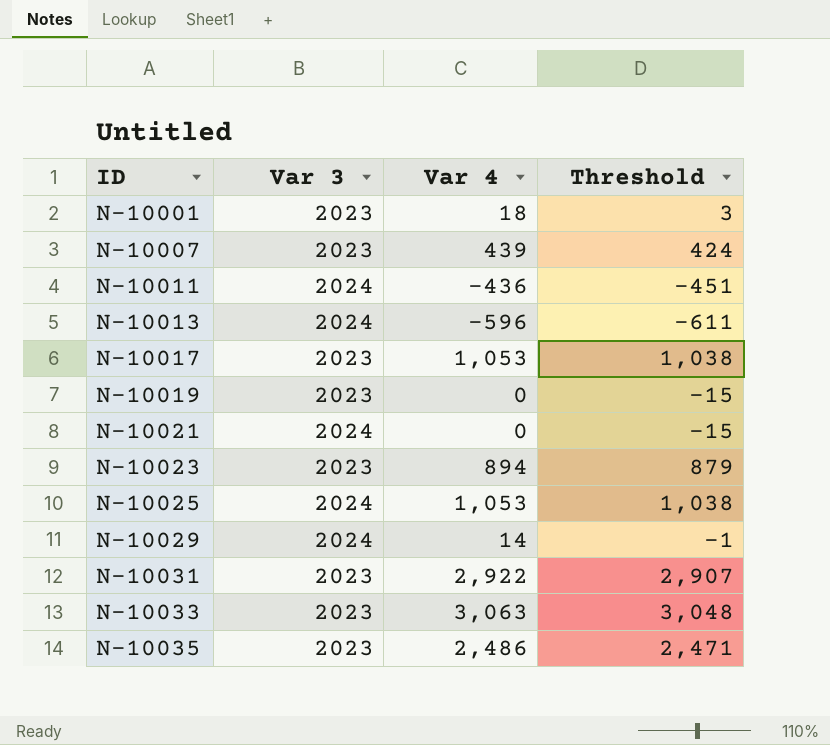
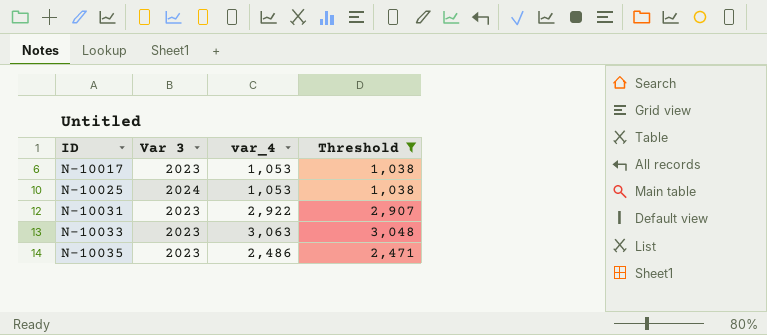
filter: none -> Threshold >= 1,038
column name: Var 4 -> var_4

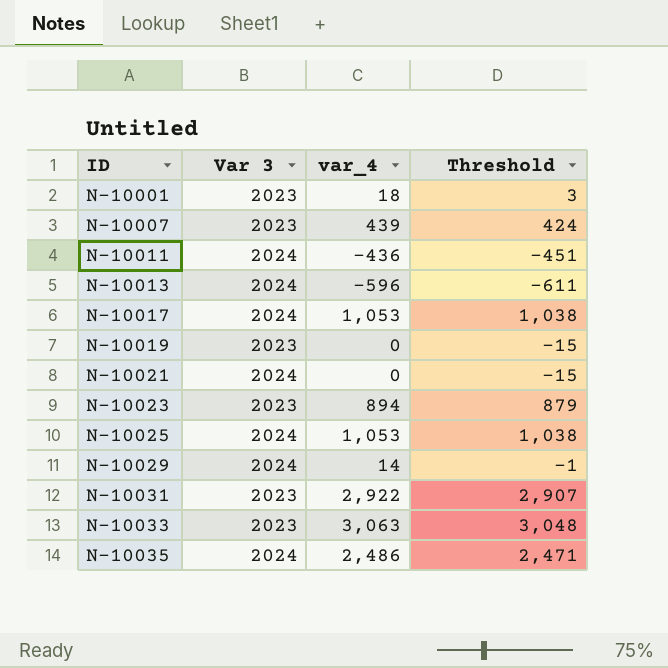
filter: Threshold >= 1,038 -> none
N-10017 | Var 3: 2023 -> 2024
N-10035 | Var 3: 2023 -> 2024

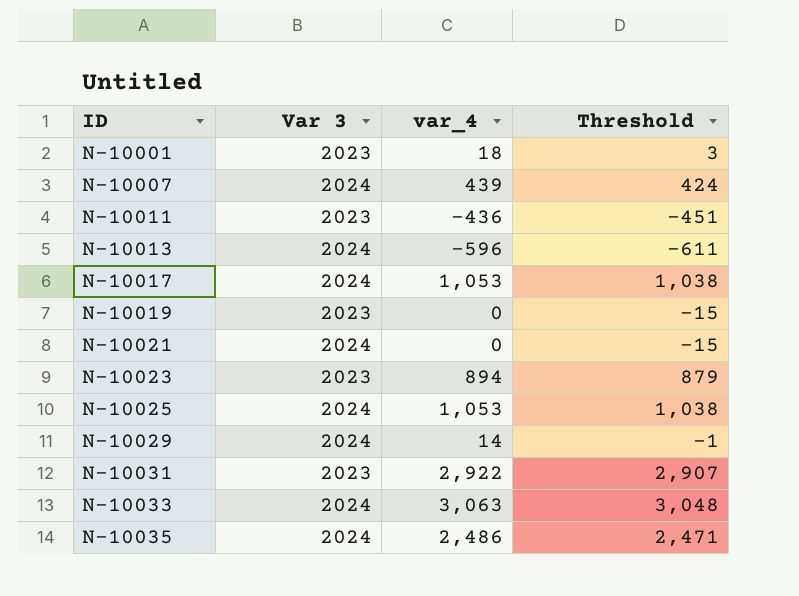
N-10007 | Var 3: 2023 -> 2024
N-10011 | Var 3: 2024 -> 2023
N-10033 | Var 3: 2023 -> 2024

